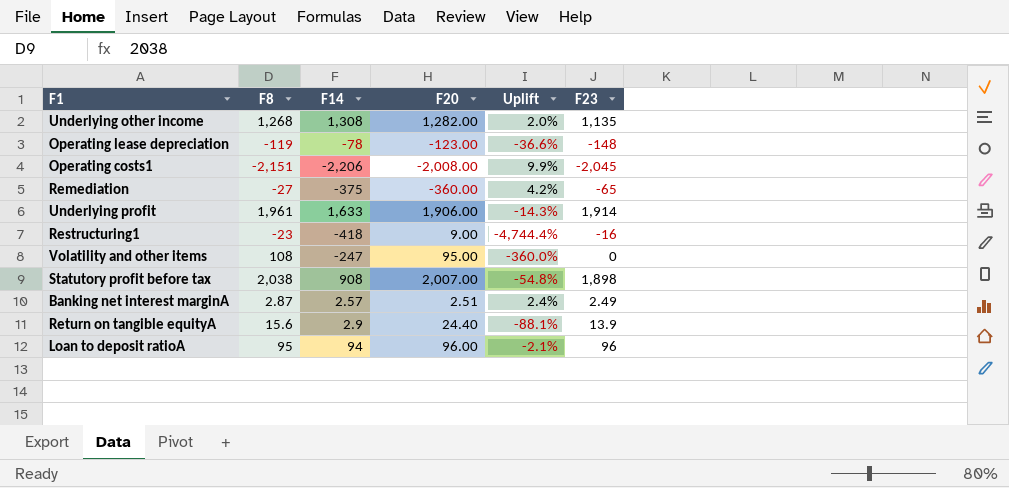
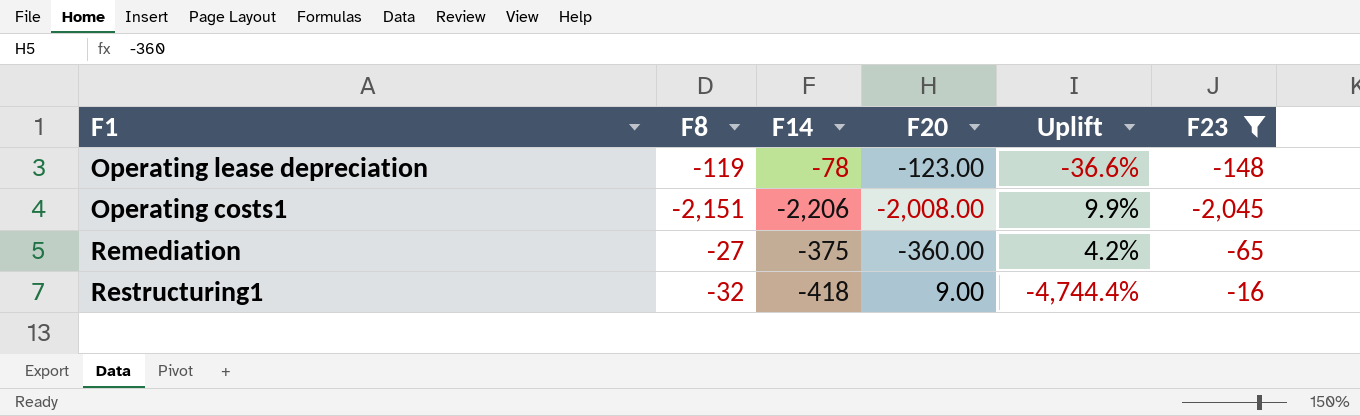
filter: none -> F23 <= -16
Restructuring1 | F8: -23 -> -32

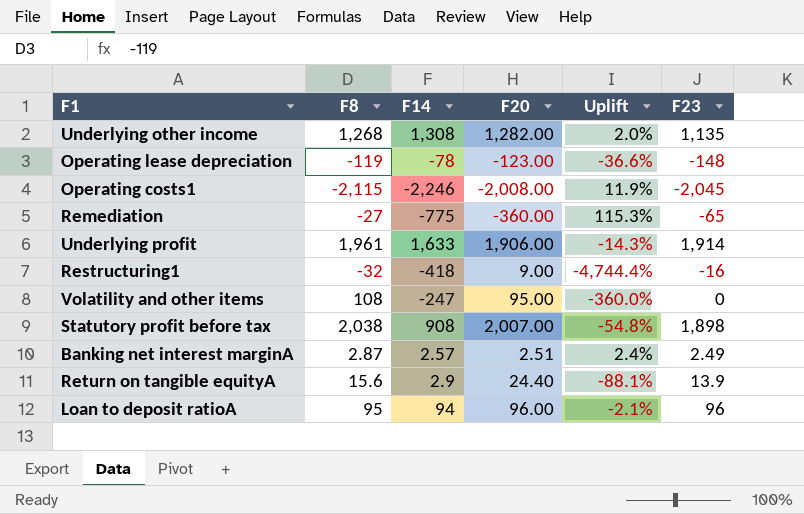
filter: F23 <= -16 -> none
Operating costs1 | F8: -2,151 -> -2,115
Operating costs1 | F14: -2,206 -> -2,246
Operating costs1 | Uplift: 9.9% -> 11.9%
Remediation | F14: -375 -> -775
Remediation | Uplift: 4.2% -> 115.3%

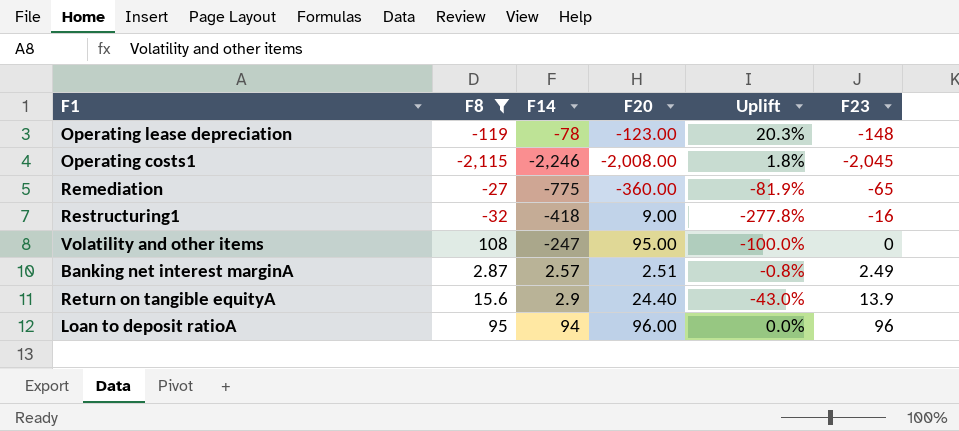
filter: none -> F8 <= 108
column Uplift | formula: ([F14] - [F20]) / [F20] -> ([F23] - [F20]) / [F20]

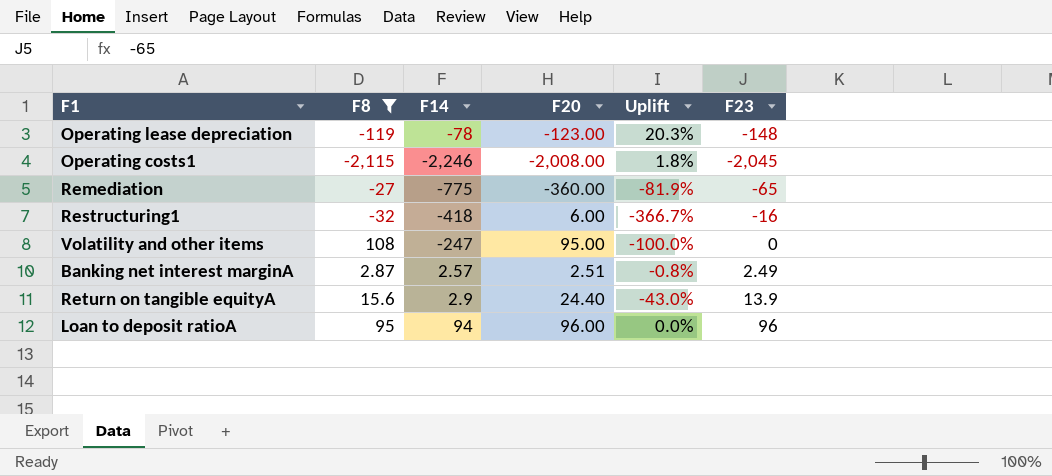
Restructuring1 | F20: 9.00 -> 6.00
Restructuring1 | Uplift: -277.8% -> -366.7%

